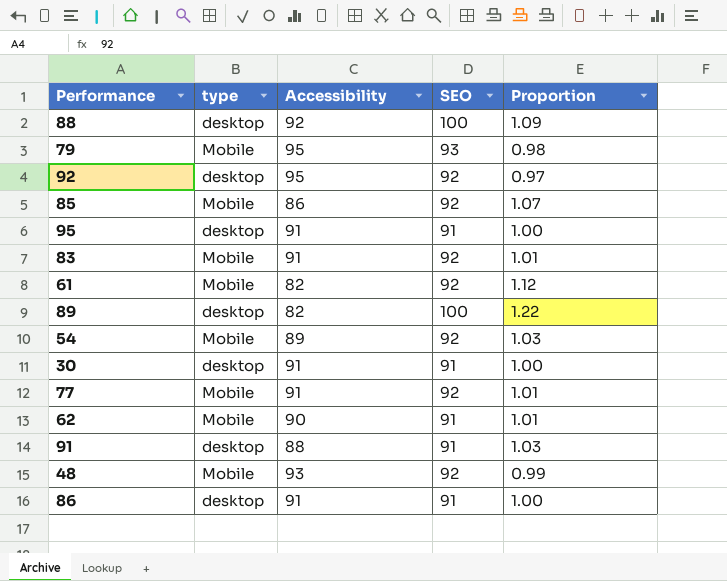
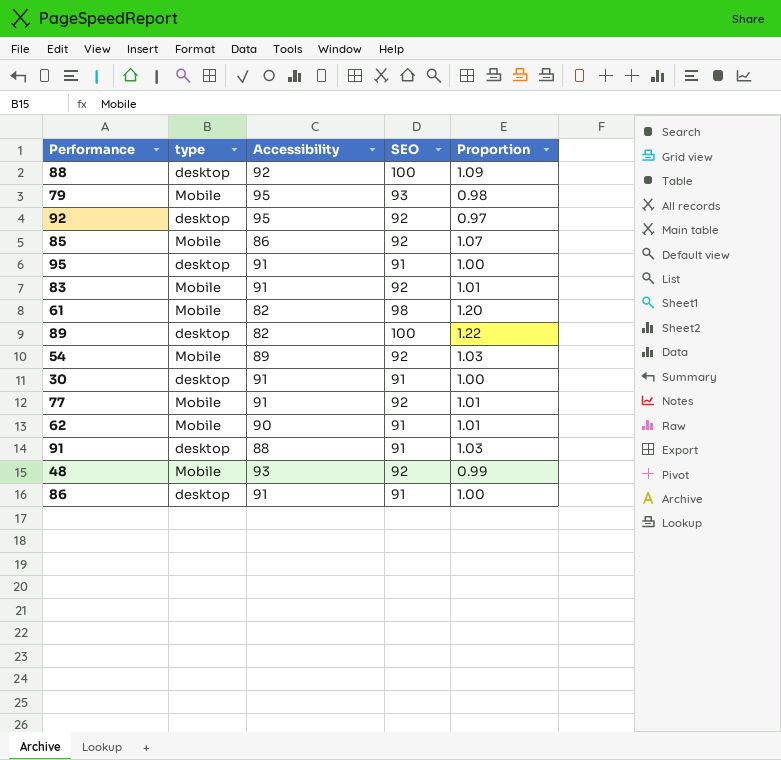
61 | SEO: 92 -> 98
61 | Proportion: 1.12 -> 1.20

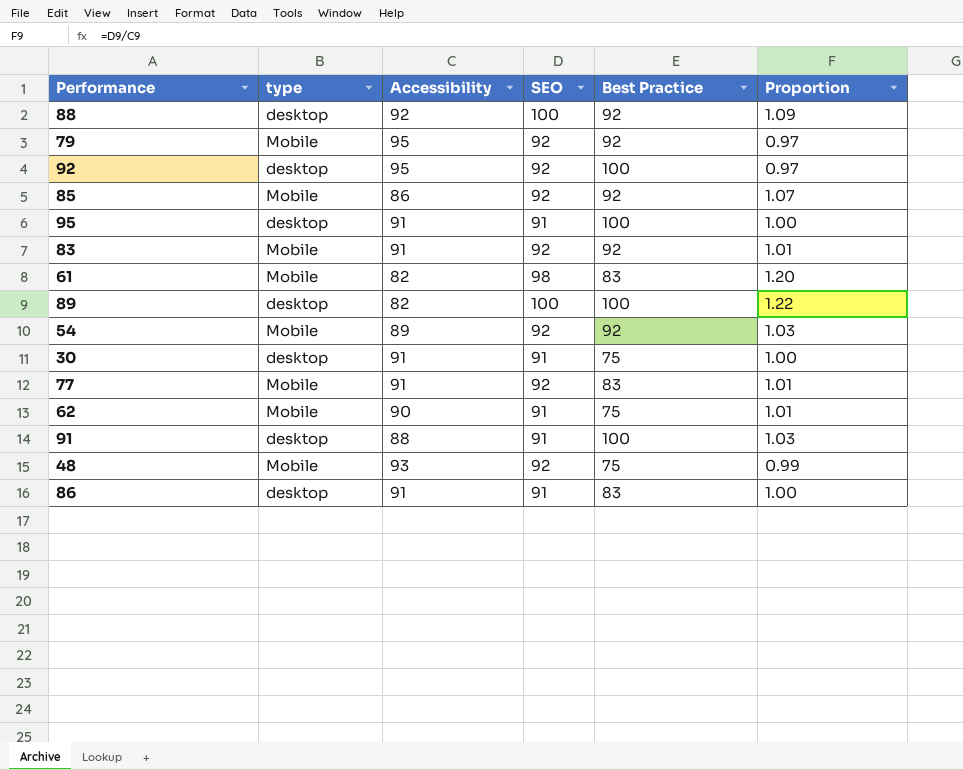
column Best Practice | position: none -> 5
79 | SEO: 93 -> 92
79 | Proportion: 0.98 -> 0.97

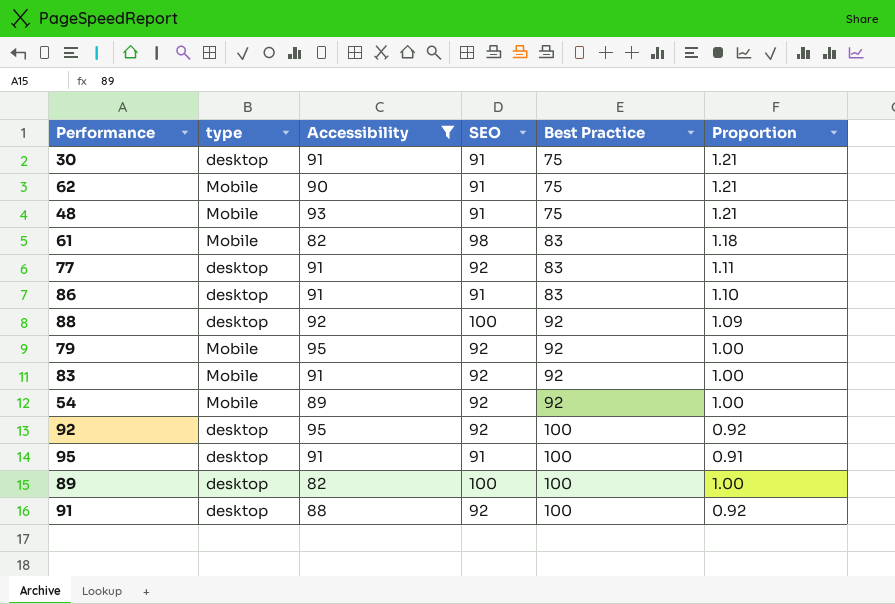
filter: none -> Accessibility != 86
row order: none -> Best Practice ascending
column Proportion | formula: [SEO] / [Accessibility] -> [SEO] / [Best Practice]
48 | SEO: 92 -> 91
77 | type: Mobile -> desktop
91 | SEO: 91 -> 92

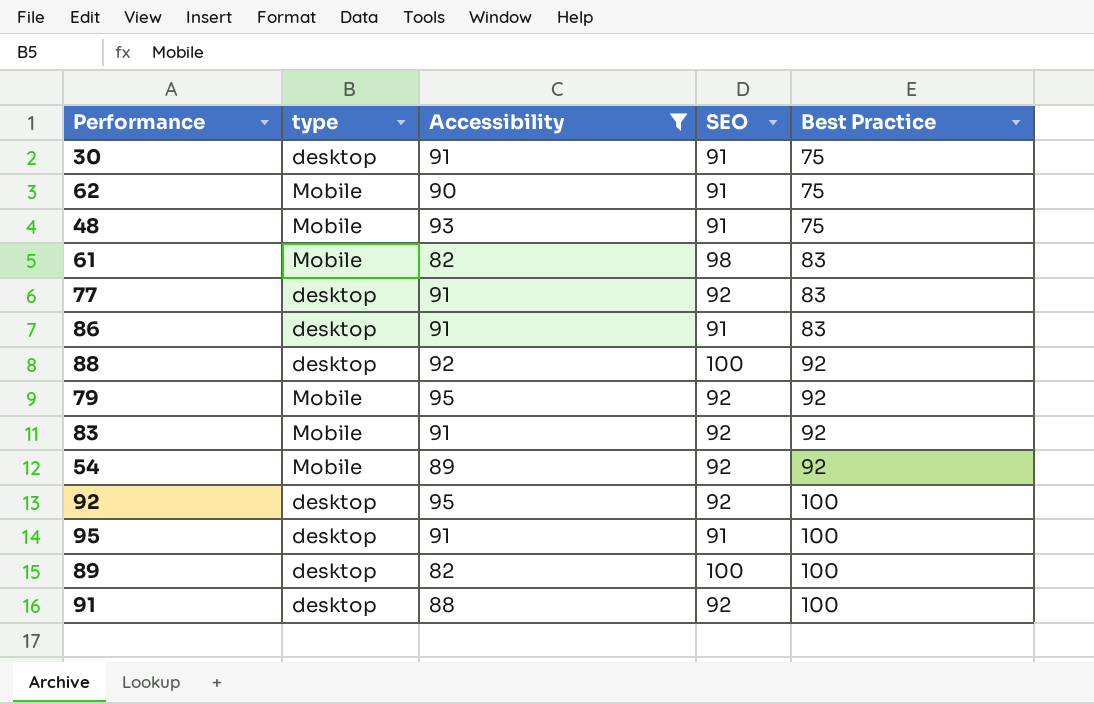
column Proportion | formula: [SEO] / [Best Practice] -> none

